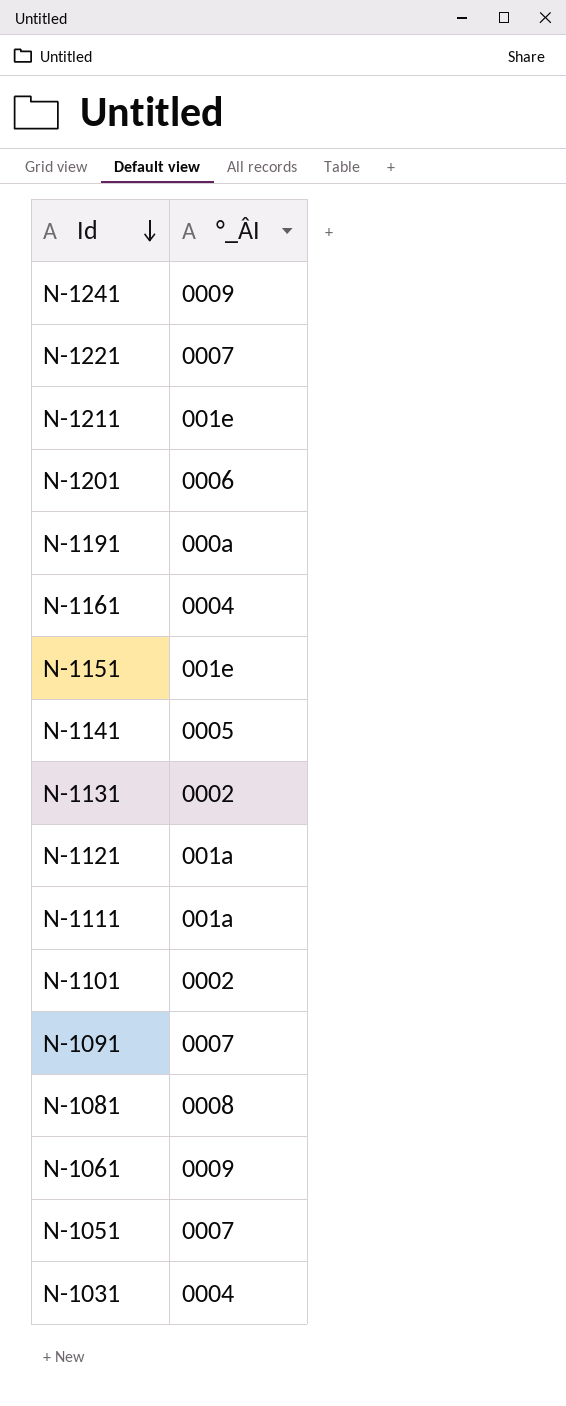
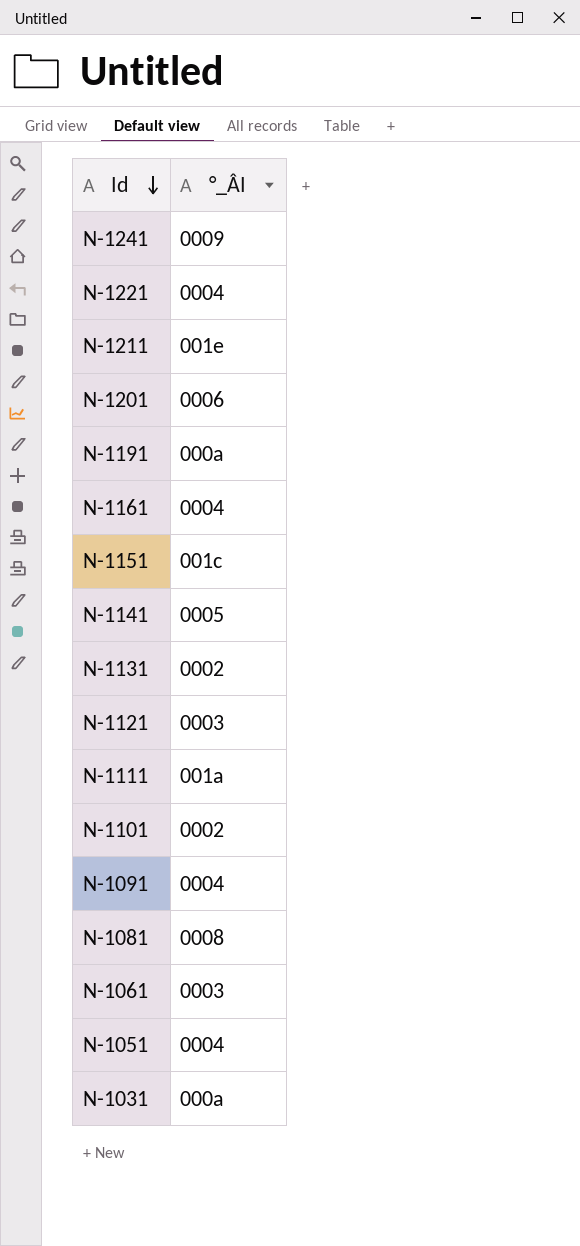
N-1221 | °_ÂI: 0007 -> 0004
N-1151 | °_ÂI: 001e -> 001c
N-1121 | °_ÂI: 001a -> 0003
N-1091 | °_ÂI: 0007 -> 0004
N-1061 | °_ÂI: 0009 -> 0003
N-1051 | °_ÂI: 0007 -> 0004
N-1031 | °_ÂI: 0004 -> 000a

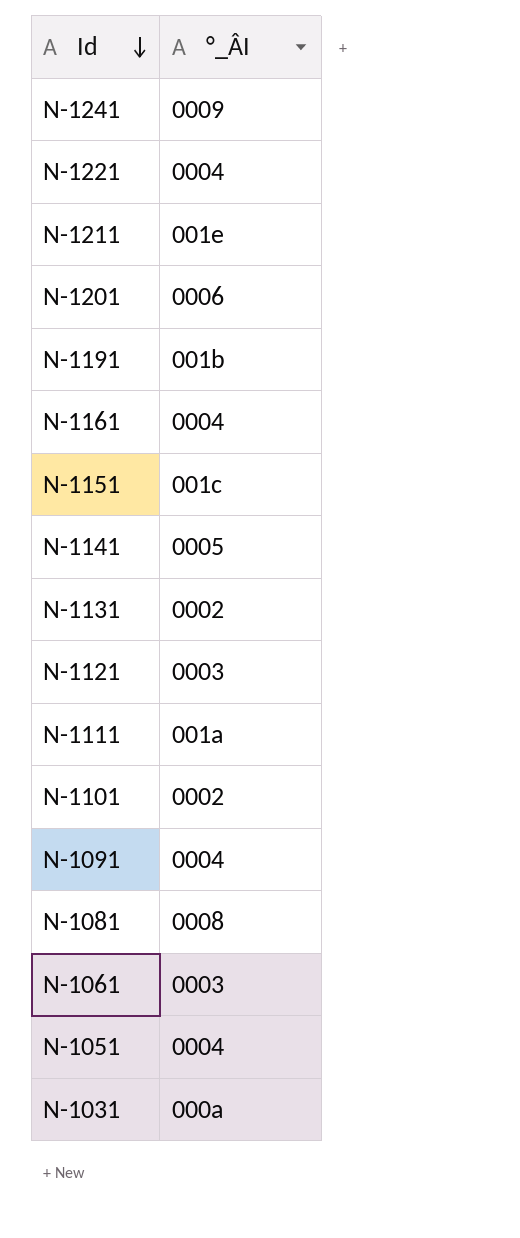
N-1191 | °_ÂI: 000a -> 001b

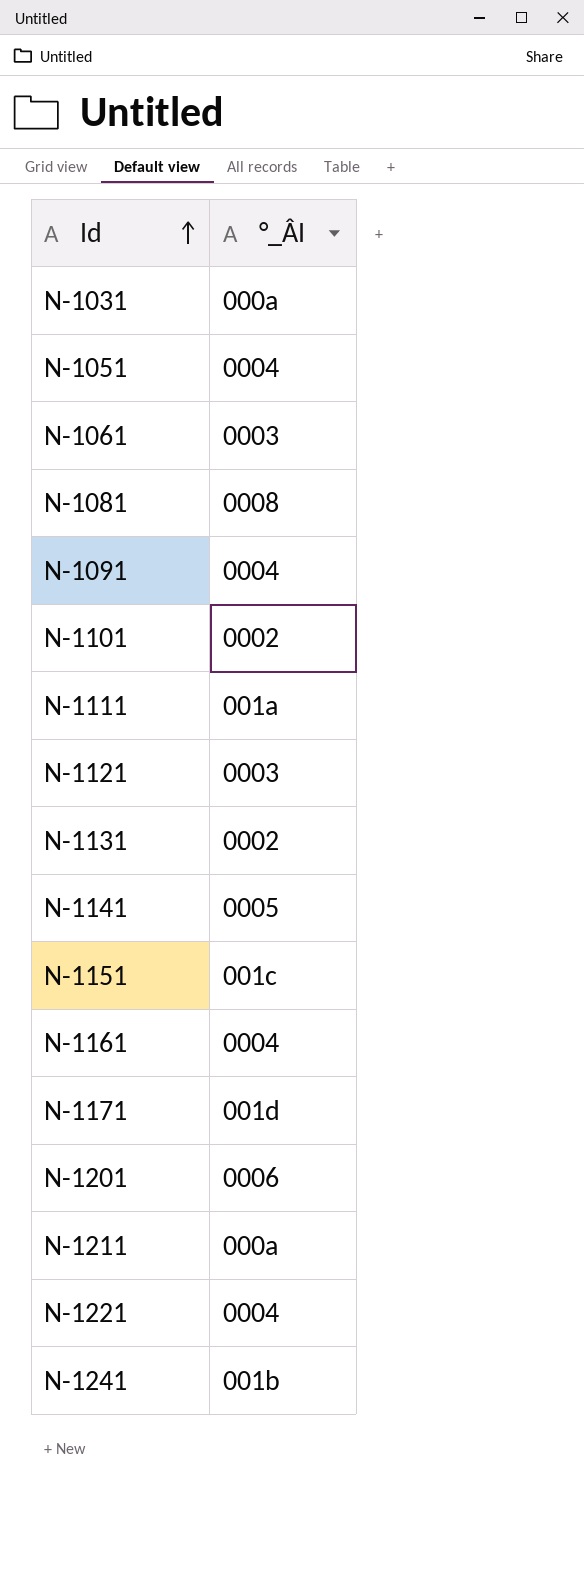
row order: Id descending -> Id ascending
row N-1191: 001b -> none
row N-1171: none -> 001d
N-1211 | °_ÂI: 001e -> 000a
N-1241 | °_ÂI: 0009 -> 001b

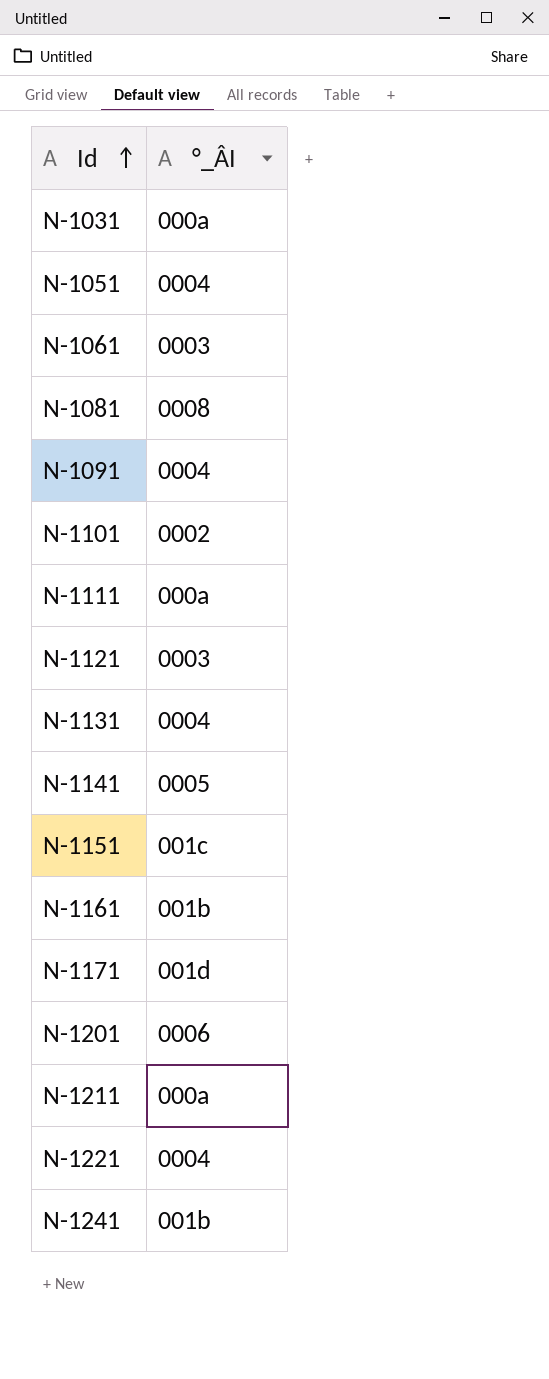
N-1111 | °_ÂI: 001a -> 000a
N-1131 | °_ÂI: 0002 -> 0004
N-1161 | °_ÂI: 0004 -> 001b

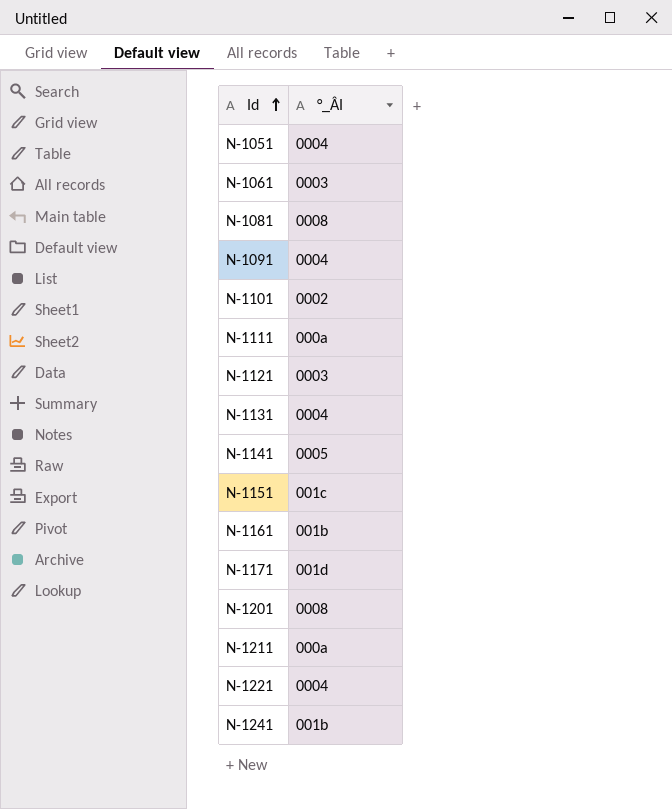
row N-1031: 000a -> none
N-1201 | °_ÂI: 0006 -> 0008

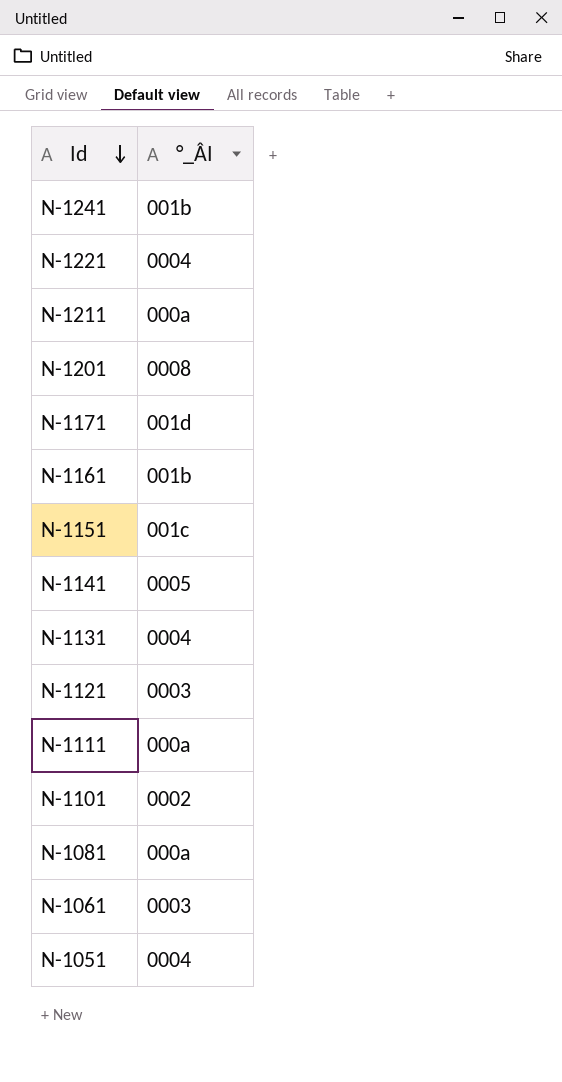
row order: Id ascending -> Id descending
row N-1091: 0004 -> none
N-1081 | °_ÂI: 0008 -> 000a

